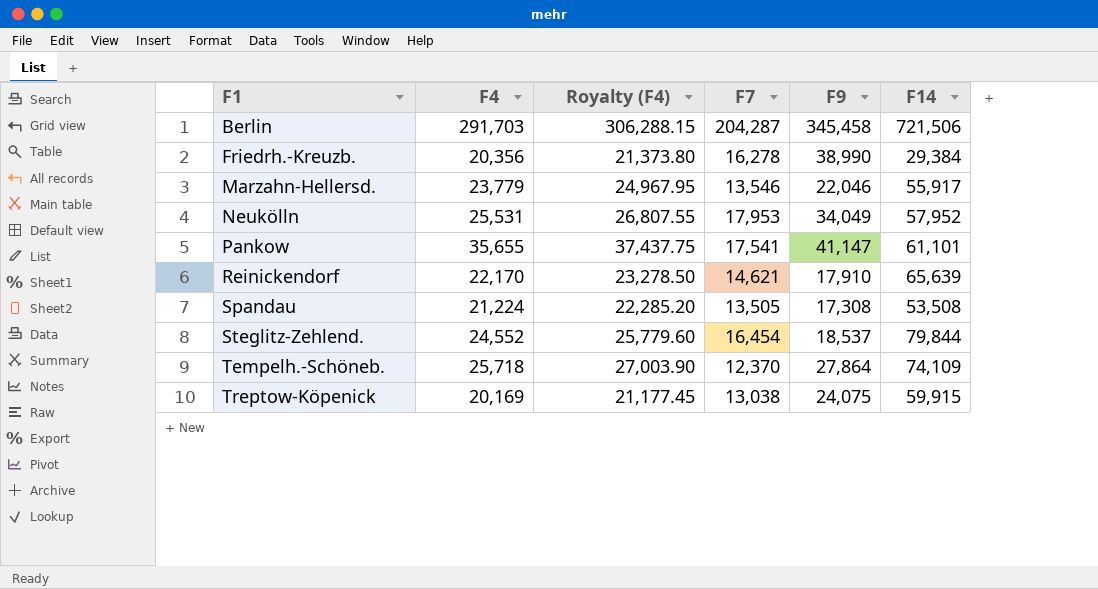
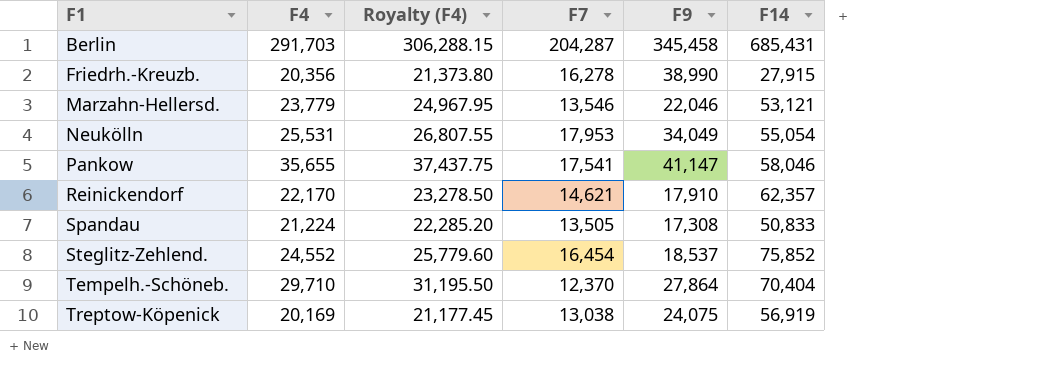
Berlin | F14: 721,506 -> 685,431
Friedrh.-Kreuzb. | F14: 29,384 -> 27,915
Marzahn-Hellersd. | F14: 55,917 -> 53,121
Neukölln | F14: 57,952 -> 55,054
Pankow | F14: 61,101 -> 58,046
Reinickendorf | F14: 65,639 -> 62,357
Spandau | F14: 53,508 -> 50,833
Steglitz-Zehlend. | F14: 79,844 -> 75,852
Tempelh.-Schöneb. | F4: 25,718 -> 29,710
Tempelh.-Schöneb. | Royalty (F4): 27,003.90 -> 31,195.50
Tempelh.-Schöneb. | F14: 74,109 -> 70,404
Treptow-Köpenick | F14: 59,915 -> 56,919

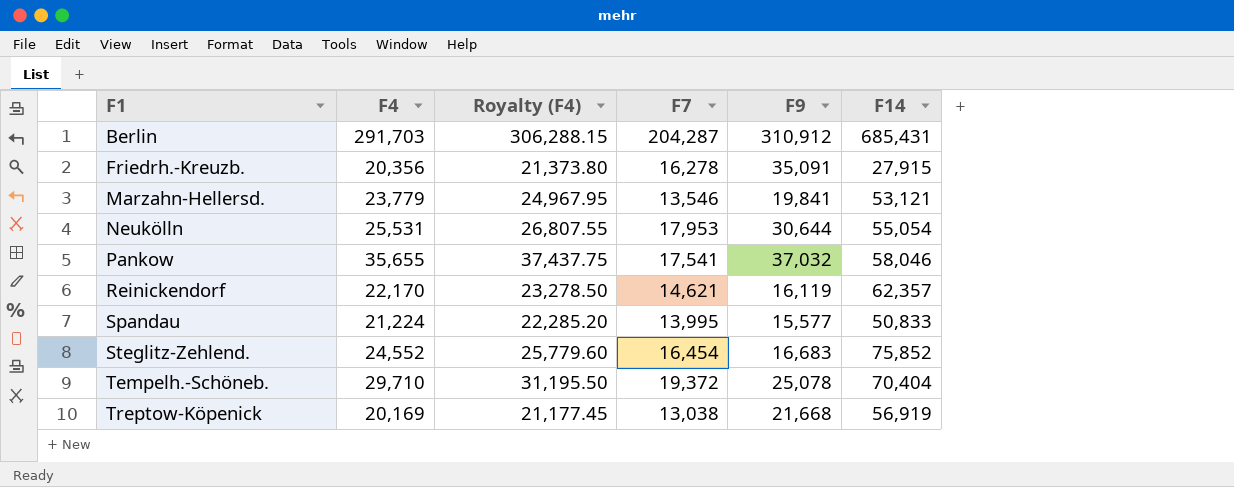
Berlin | F9: 345,458 -> 310,912
Friedrh.-Kreuzb. | F9: 38,990 -> 35,091
Marzahn-Hellersd. | F9: 22,046 -> 19,841
Neukölln | F9: 34,049 -> 30,644
Pankow | F9: 41,147 -> 37,032
Reinickendorf | F9: 17,910 -> 16,119
Spandau | F7: 13,505 -> 13,995
Spandau | F9: 17,308 -> 15,577
Steglitz-Zehlend. | F9: 18,537 -> 16,683
Tempelh.-Schöneb. | F7: 12,370 -> 19,372
Tempelh.-Schöneb. | F9: 27,864 -> 25,078
Treptow-Köpenick | F9: 24,075 -> 21,668

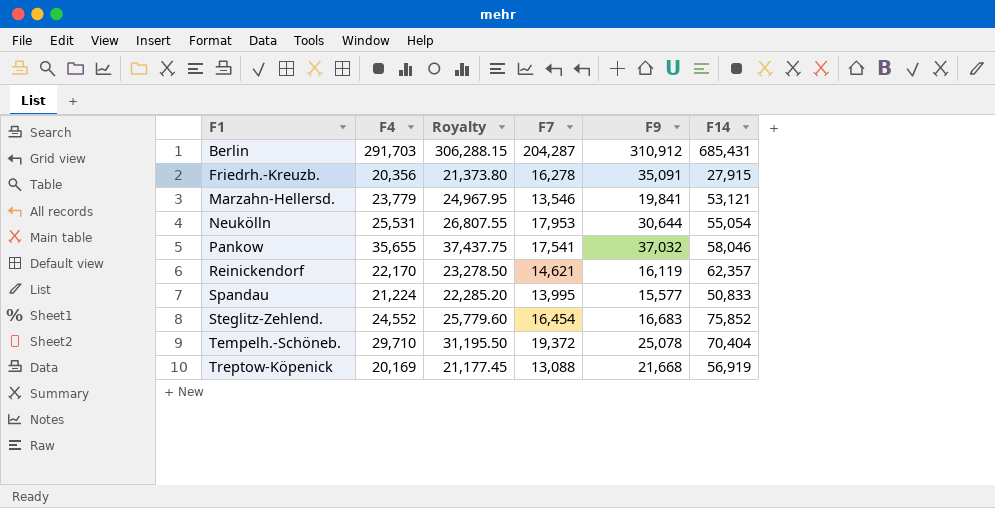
column name: Royalty (F4) -> Royalty
Treptow-Köpenick | F7: 13,038 -> 13,088

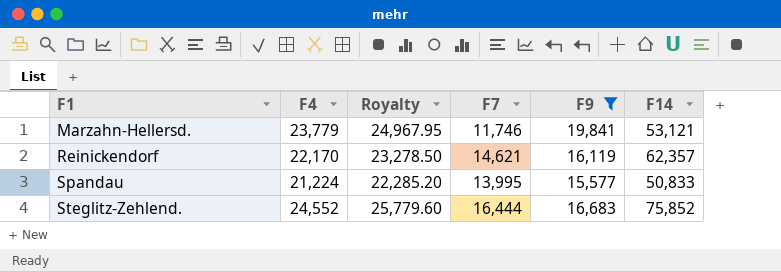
filter: none -> F9 <= 19,841
Marzahn-Hellersd. | F7: 13,546 -> 11,746
Steglitz-Zehlend. | F7: 16,454 -> 16,444

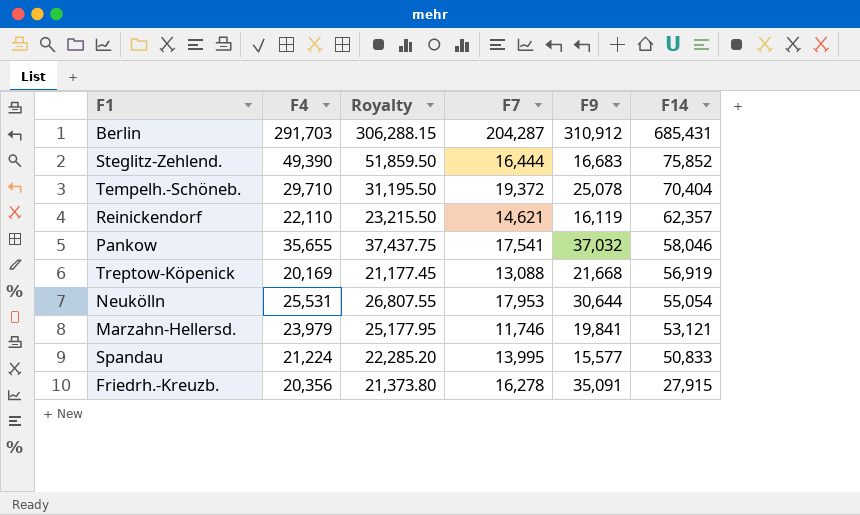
filter: F9 <= 19,841 -> none
row order: F1 ascending -> F14 descending
Steglitz-Zehlend. | F4: 24,552 -> 49,390
Steglitz-Zehlend. | Royalty: 25,779.60 -> 51,859.50
Reinickendorf | F4: 22,170 -> 22,110
Reinickendorf | Royalty: 23,278.50 -> 23,215.50
Marzahn-Hellersd. | F4: 23,779 -> 23,979
Marzahn-Hellersd. | Royalty: 24,967.95 -> 25,177.95

